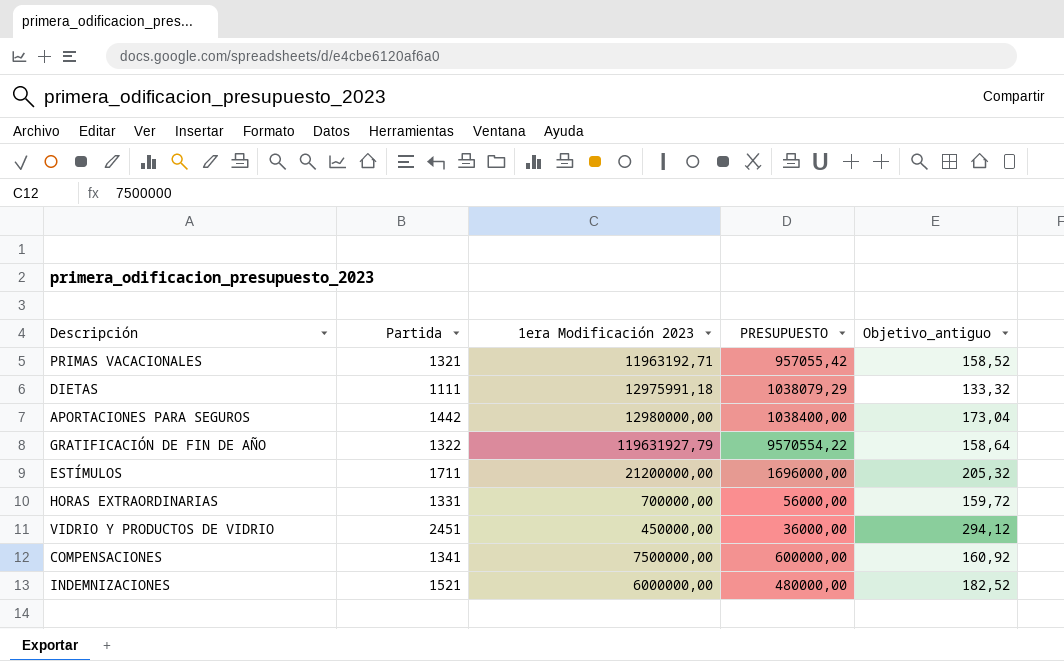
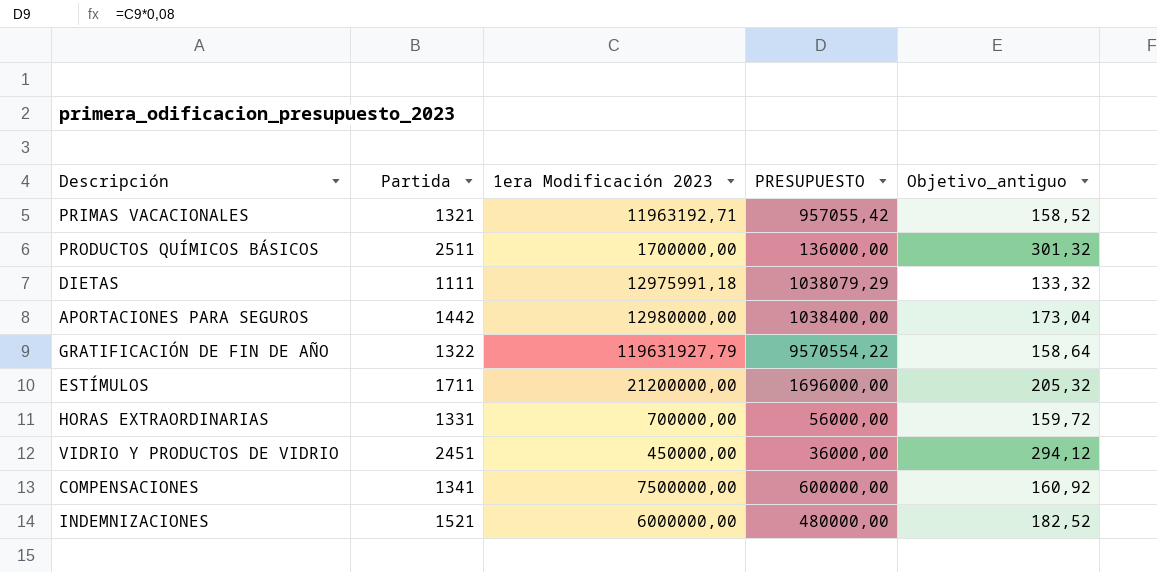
row PRODUCTOS QUÍMICOS BÁSICOS: none -> 2511 | 1700000,00 | 136000,00 | 301,32

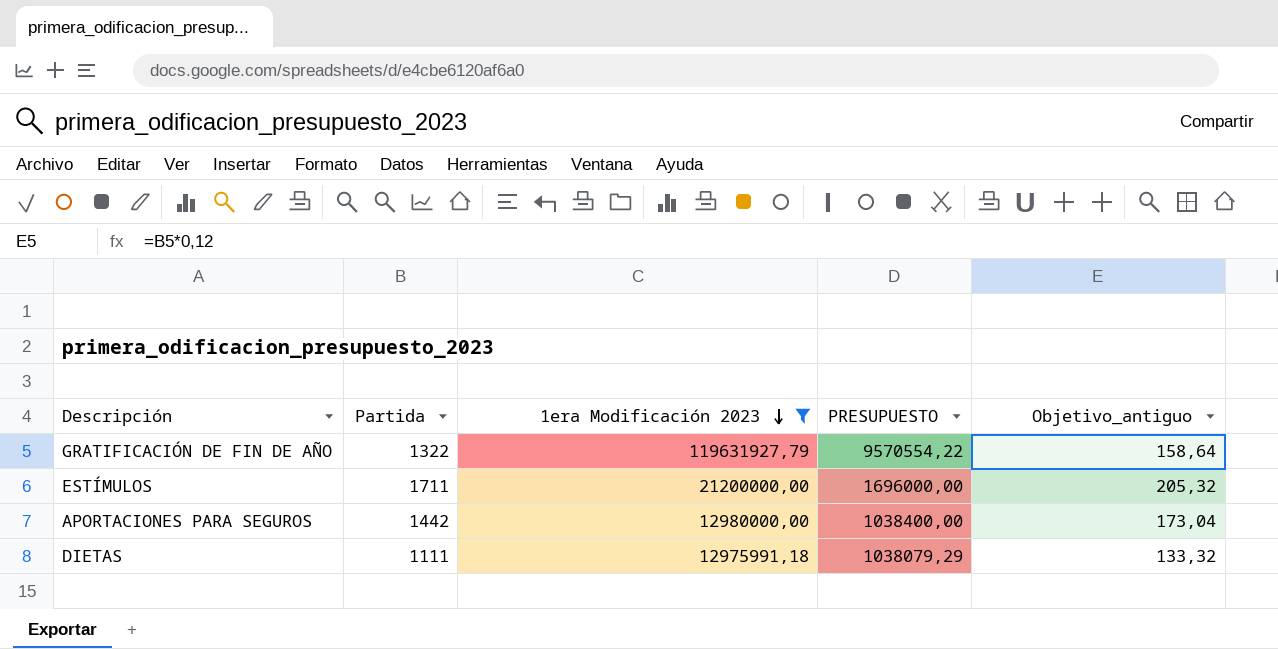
filter: none -> 1era Modificación 2023 >= 12975991,18
row order: none -> 1era Modificación 2023 descending

